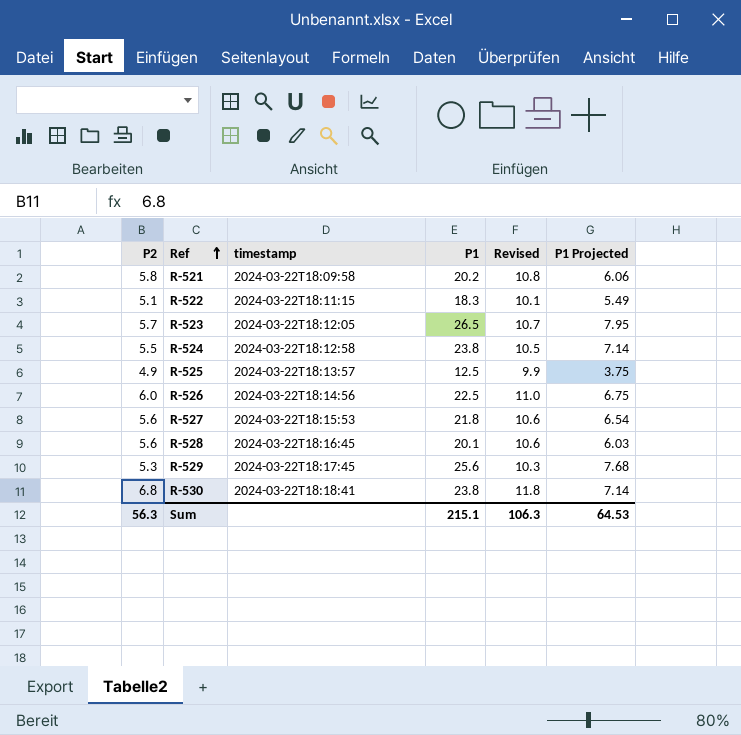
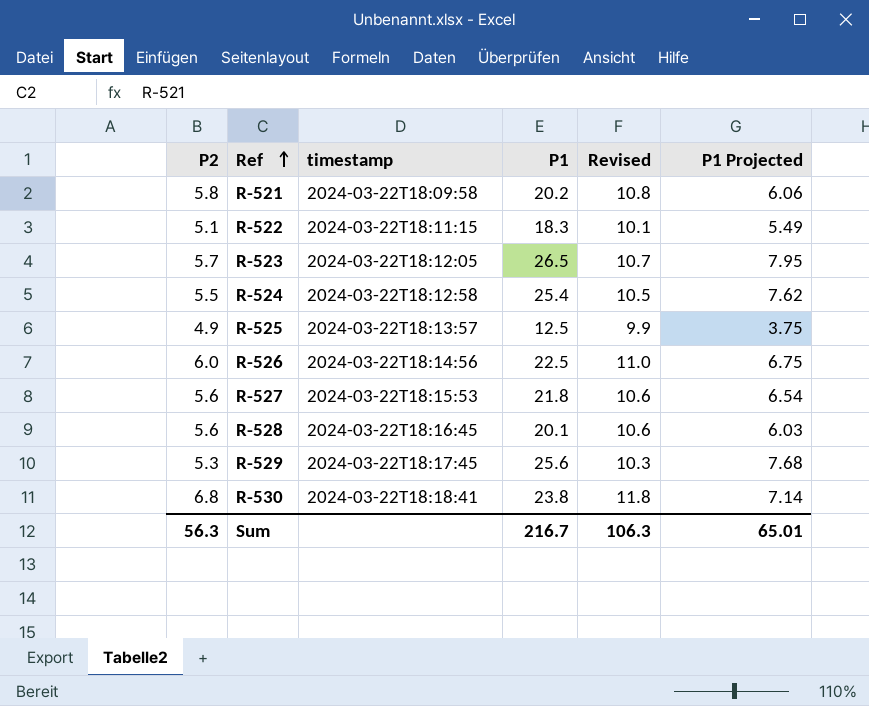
R-524 | P1: 23.8 -> 25.4
R-524 | P1 Projected: 7.14 -> 7.62
Sum | P1: 215.1 -> 216.7
Sum | P1 Projected: 64.53 -> 65.01

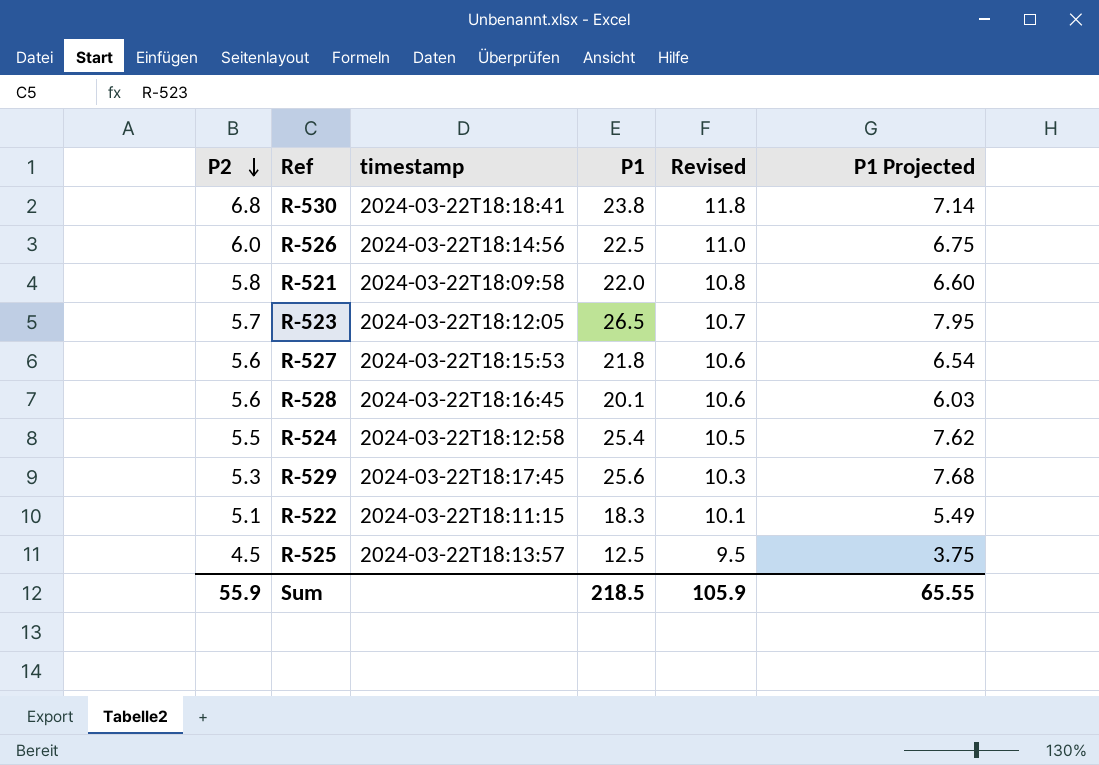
row order: Ref ascending -> P2 descending
R-521 | P1: 20.2 -> 22.0
R-521 | P1 Projected: 6.06 -> 6.60
R-525 | P2: 4.9 -> 4.5
R-525 | Revised: 9.9 -> 9.5
Sum | P2: 56.3 -> 55.9
Sum | P1: 216.7 -> 218.5
Sum | Revised: 106.3 -> 105.9
Sum | P1 Projected: 65.01 -> 65.55

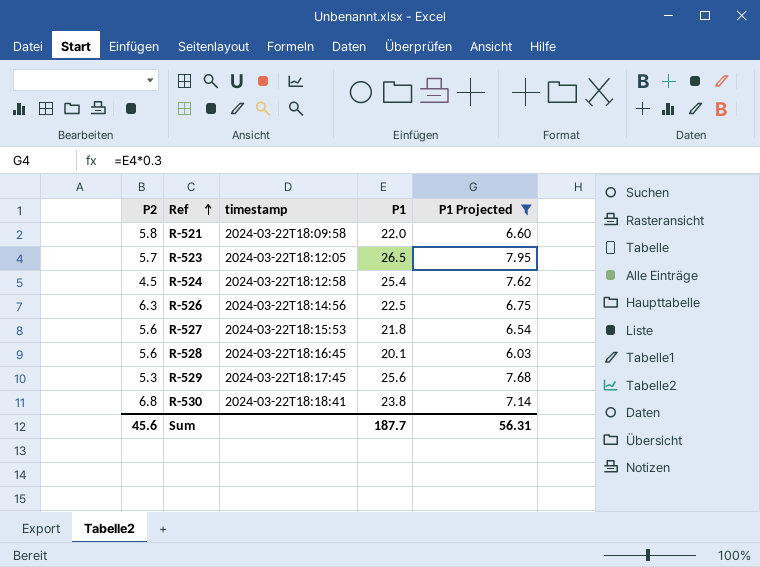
filter: none -> P1 Projected >= 6.03
row order: P2 descending -> Ref ascending
column Revised | formula: [P2] + 5 -> none
R-524 | P2: 5.5 -> 4.5
R-526 | P2: 6.0 -> 6.3
Sum | P2: 55.9 -> 45.6
Sum | P1: 218.5 -> 187.7
Sum | P1 Projected: 65.55 -> 56.31

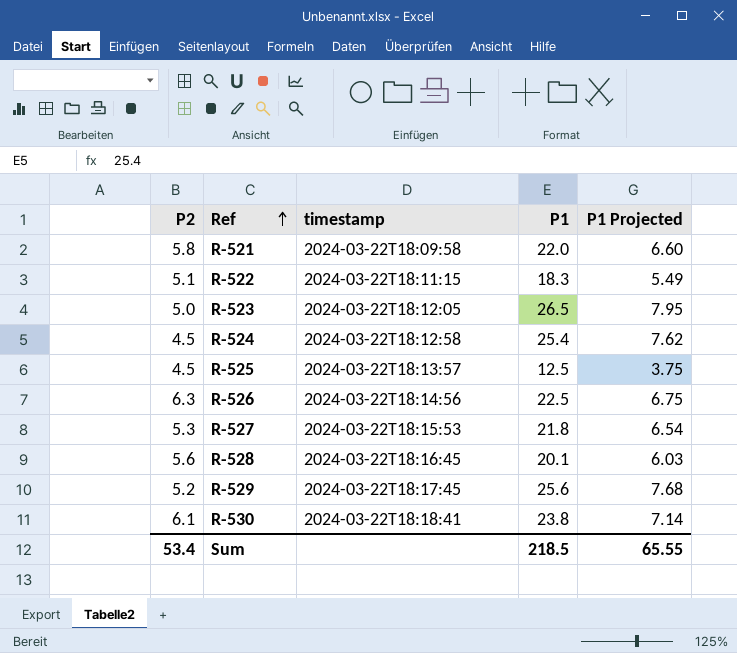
filter: P1 Projected >= 6.03 -> none
R-523 | P2: 5.7 -> 5.0
R-527 | P2: 5.6 -> 5.3
R-529 | P2: 5.3 -> 5.2
R-530 | P2: 6.8 -> 6.1
Sum | P2: 45.6 -> 53.4
Sum | P1: 187.7 -> 218.5
Sum | P1 Projected: 56.31 -> 65.55

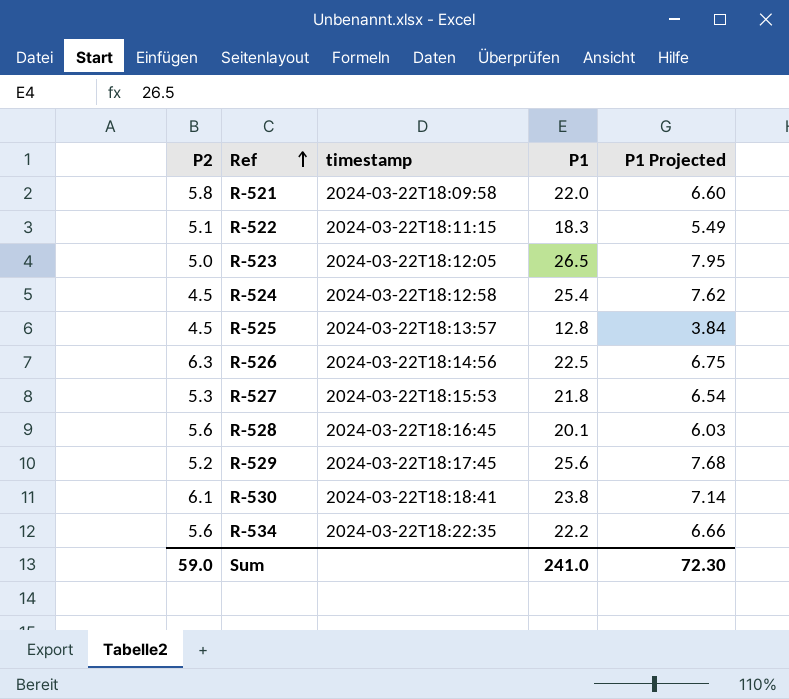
R-525 | P1: 12.5 -> 12.8
R-525 | P1 Projected: 3.75 -> 3.84
row R-534: none -> 5.6 | 2024-03-22T18:22:35 | 22.2 | 6.66
Sum | P2: 53.4 -> 59.0
Sum | P1: 218.5 -> 241.0
Sum | P1 Projected: 65.55 -> 72.30

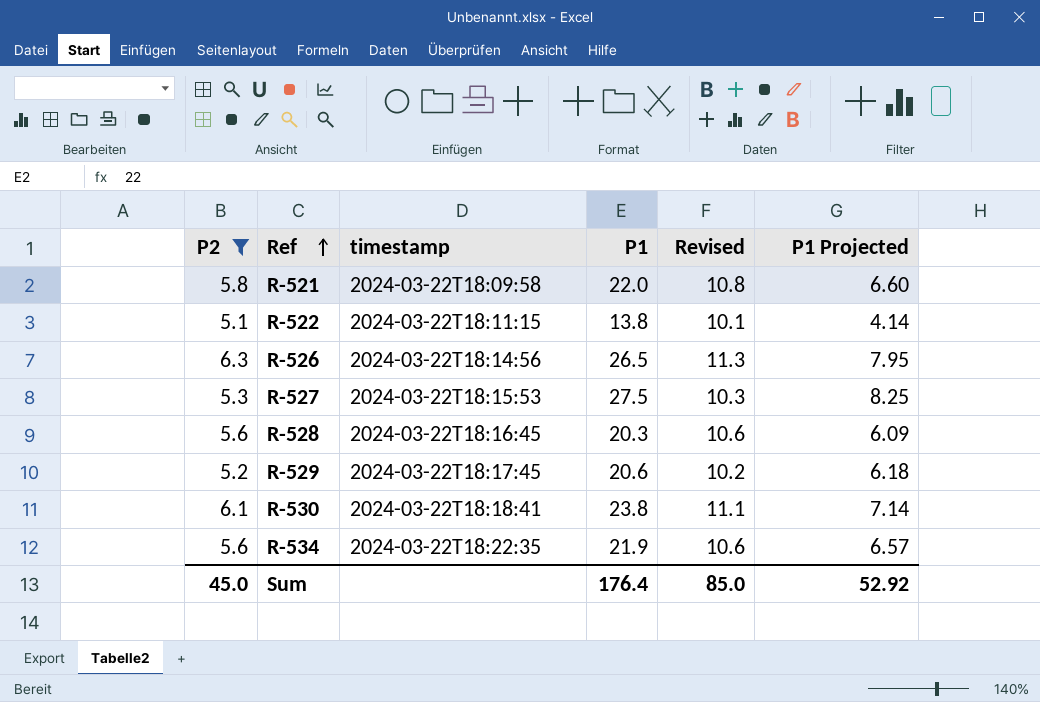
filter: none -> P2 >= 5.1
column Revised | formula: none -> [P2] + 5
R-522 | P1: 18.3 -> 13.8
R-522 | P1 Projected: 5.49 -> 4.14
R-526 | P1: 22.5 -> 26.5
R-526 | P1 Projected: 6.75 -> 7.95
R-527 | P1: 21.8 -> 27.5
R-527 | P1 Projected: 6.54 -> 8.25
R-528 | P1: 20.1 -> 20.3
R-528 | P1 Projected: 6.03 -> 6.09
R-529 | P1: 25.6 -> 20.6
R-529 | P1 Projected: 7.68 -> 6.18
R-534 | P1: 22.2 -> 21.9
R-534 | P1 Projected: 6.66 -> 6.57
Sum | P2: 59.0 -> 45.0
Sum | P1: 241.0 -> 176.4
Sum | P1 Projected: 72.30 -> 52.92

